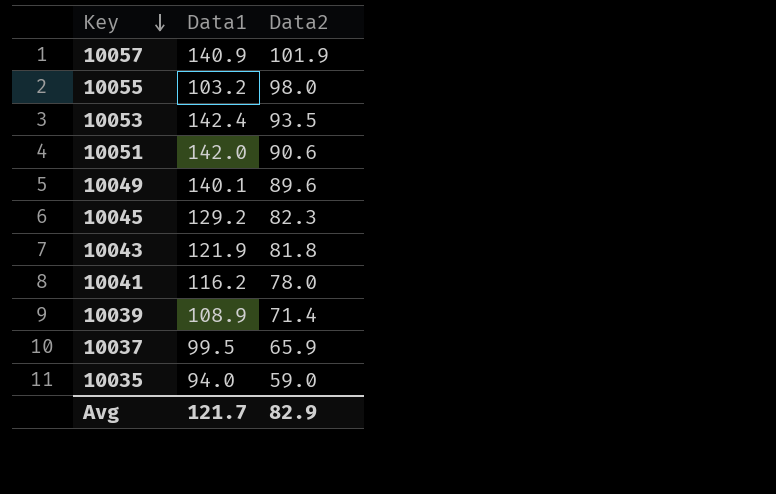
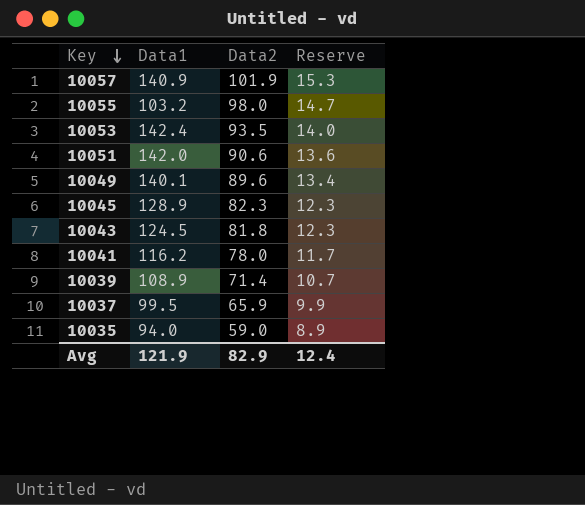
column Reserve | formula: none -> [Data2] * 0.15
10045 | Data1: 129.2 -> 128.9
10043 | Data1: 121.9 -> 124.5
Avg | Data1: 121.7 -> 121.9

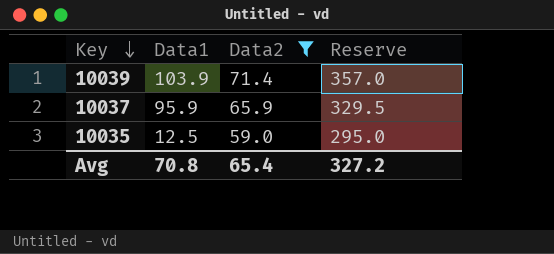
filter: none -> Data2 <= 71.4
column Reserve | formula: [Data2] * 0.15 -> [Data2] * 5
10039 | Data1: 108.9 -> 103.9
10037 | Data1: 99.5 -> 95.9
10035 | Data1: 94.0 -> 12.5
Avg | Data1: 121.9 -> 70.8
Avg | Data2: 82.9 -> 65.4
Avg | Reserve: 12.4 -> 327.2

